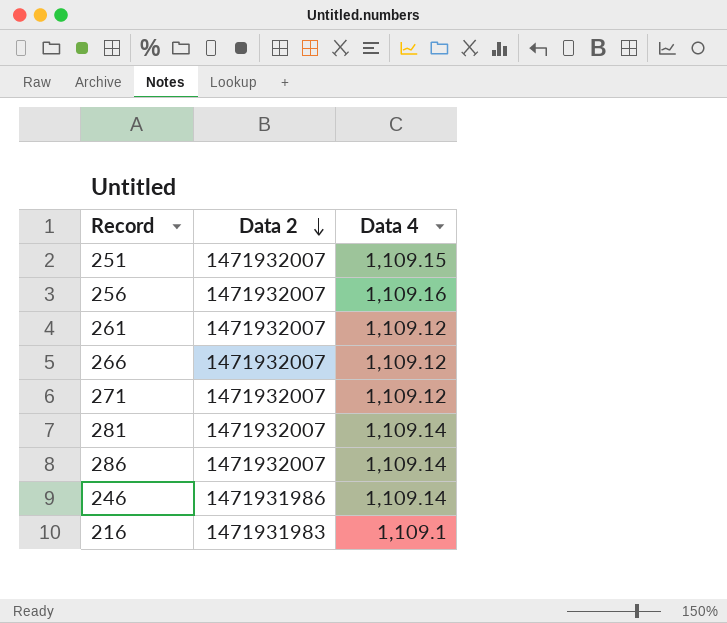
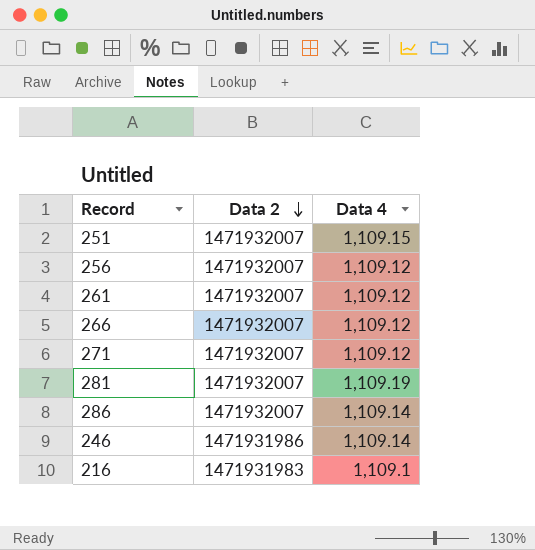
256 | Data 4: 1,109.16 -> 1,109.12
281 | Data 4: 1,109.14 -> 1,109.19

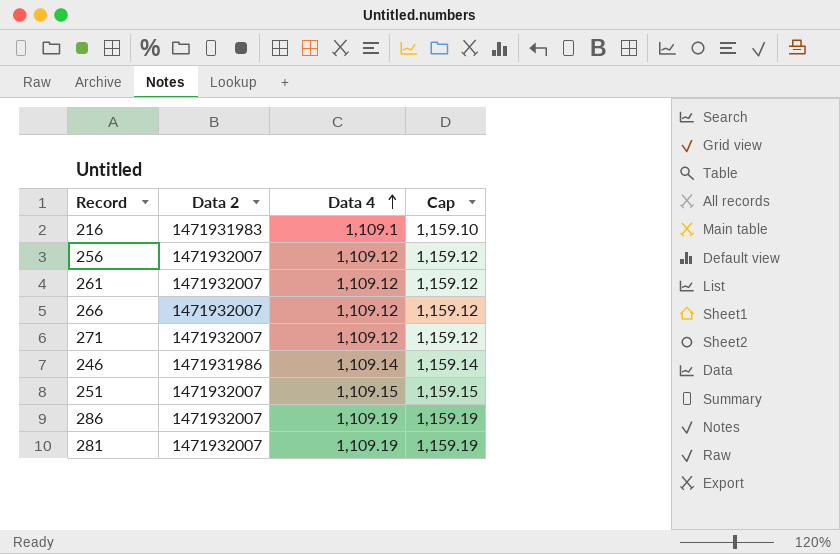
row order: Data 2 descending -> Data 4 ascending
column Cap | formula: none -> [Data 4] + 50
286 | Data 4: 1,109.14 -> 1,109.19

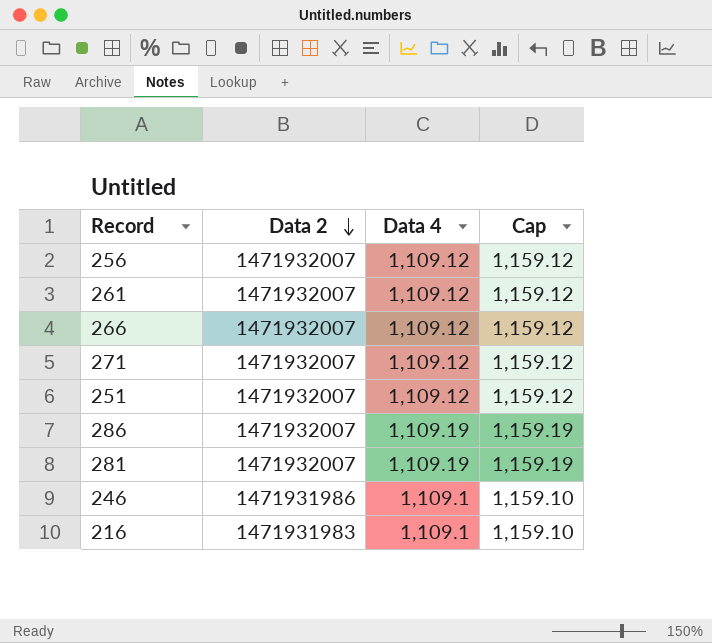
row order: Data 4 ascending -> Data 2 descending
251 | Data 4: 1,109.15 -> 1,109.12
251 | Cap: 1,159.15 -> 1,159.12
246 | Data 4: 1,109.14 -> 1,109.1
246 | Cap: 1,159.14 -> 1,159.10

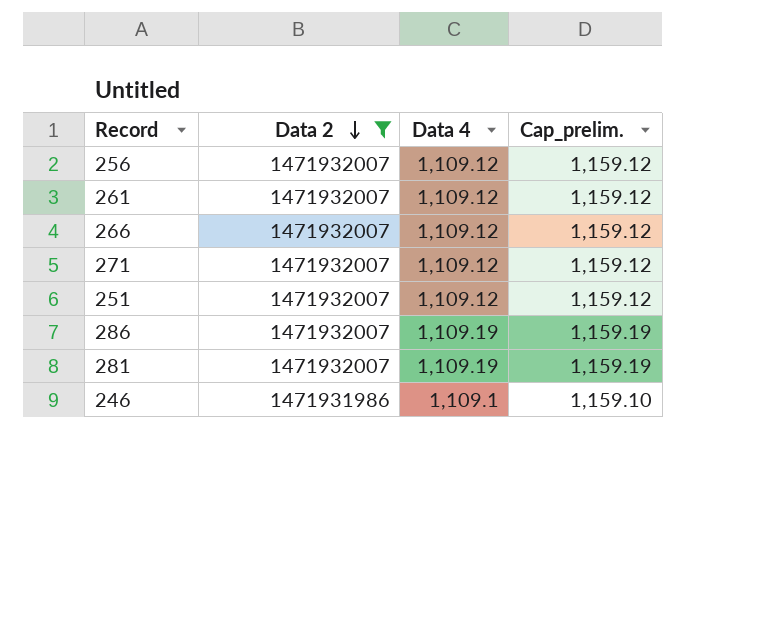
filter: none -> Data 2 != 1471931983
column name: Cap -> Cap_prelim.

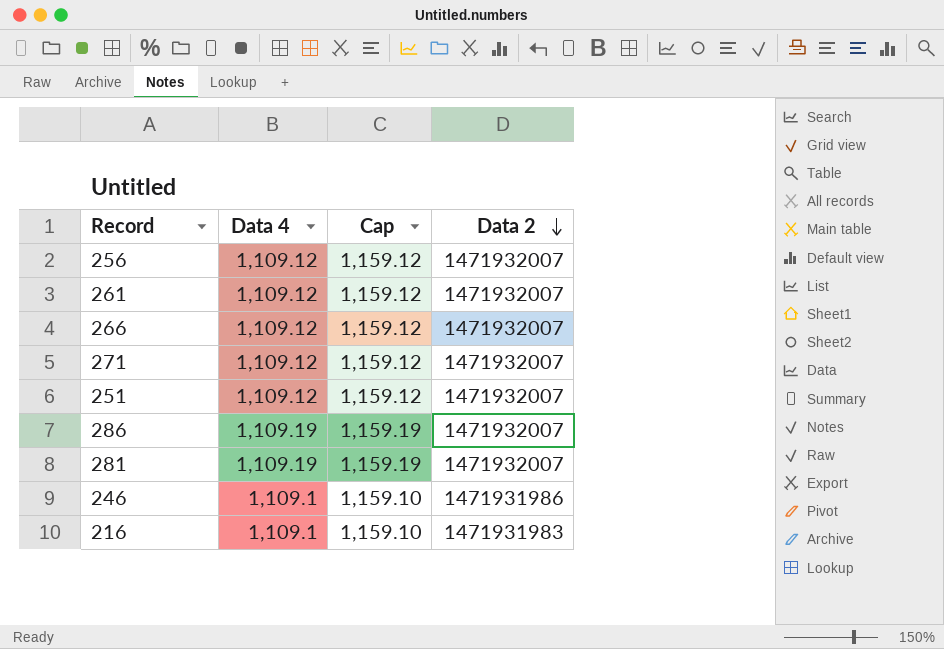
filter: Data 2 != 1471931983 -> none
column name: Cap_prelim. -> Cap
column Data 2 | position: 2 -> 4

